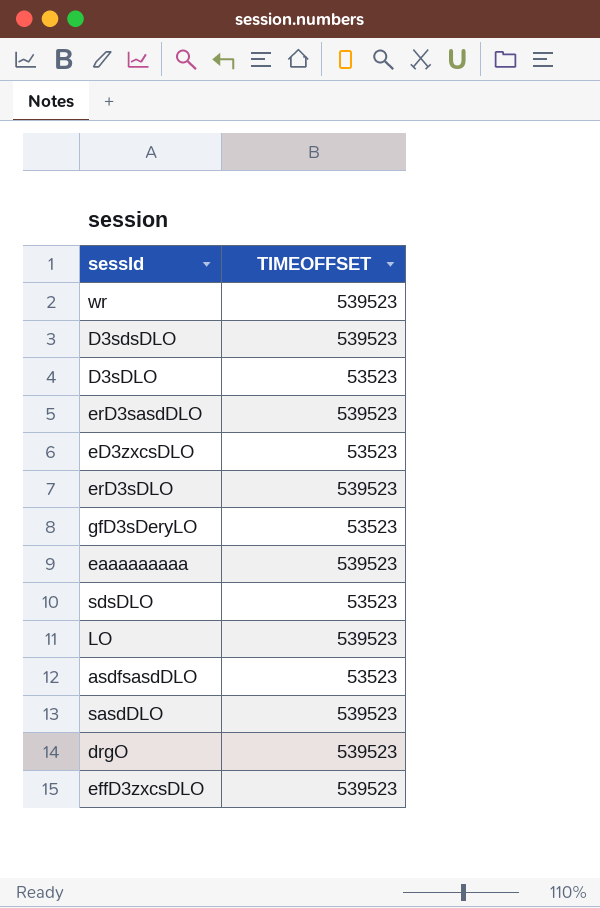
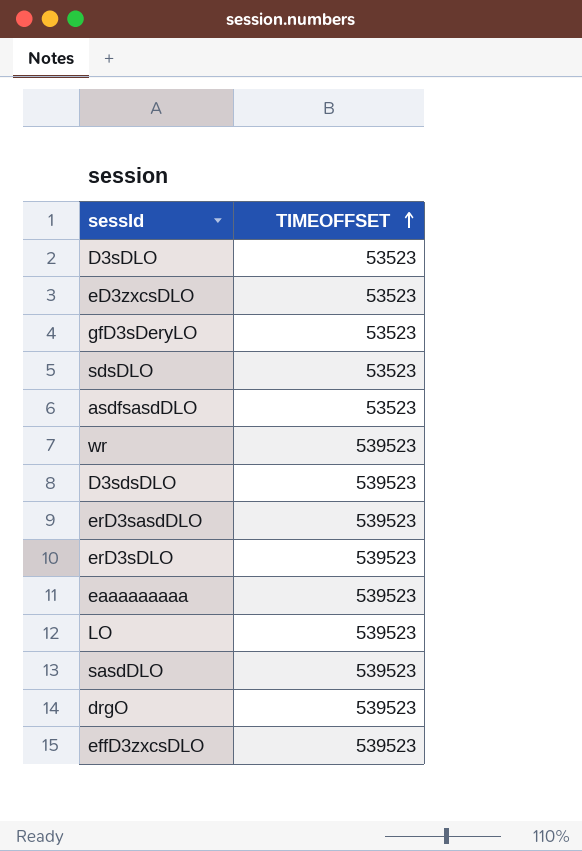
row order: none -> TIMEOFFSET ascending

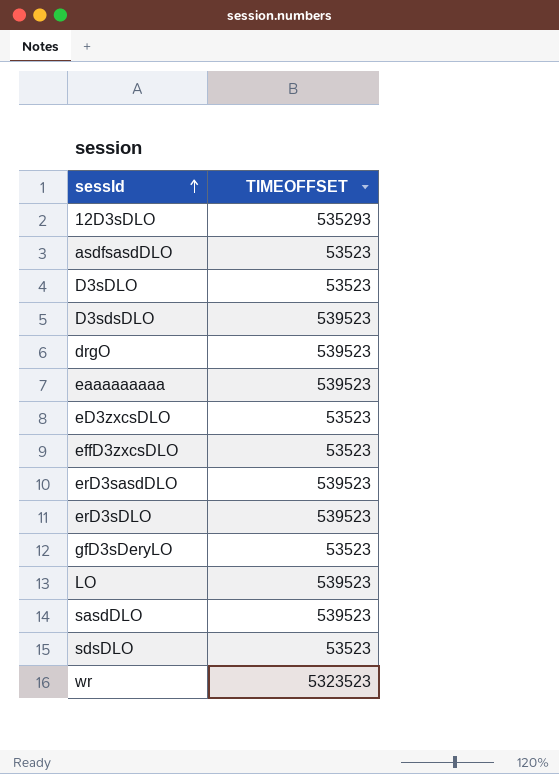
row order: TIMEOFFSET ascending -> sessId ascending
row 12D3sDLO: none -> 535293
effD3zxcsDLO | TIMEOFFSET: 539523 -> 53523
wr | TIMEOFFSET: 539523 -> 5323523

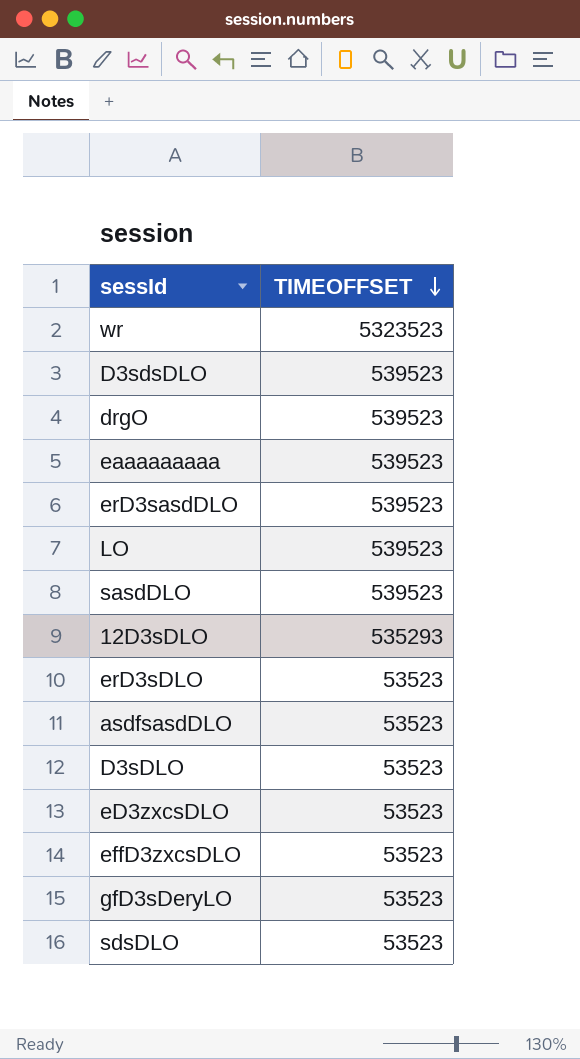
row order: sessId ascending -> TIMEOFFSET descending
erD3sDLO | TIMEOFFSET: 539523 -> 53523

